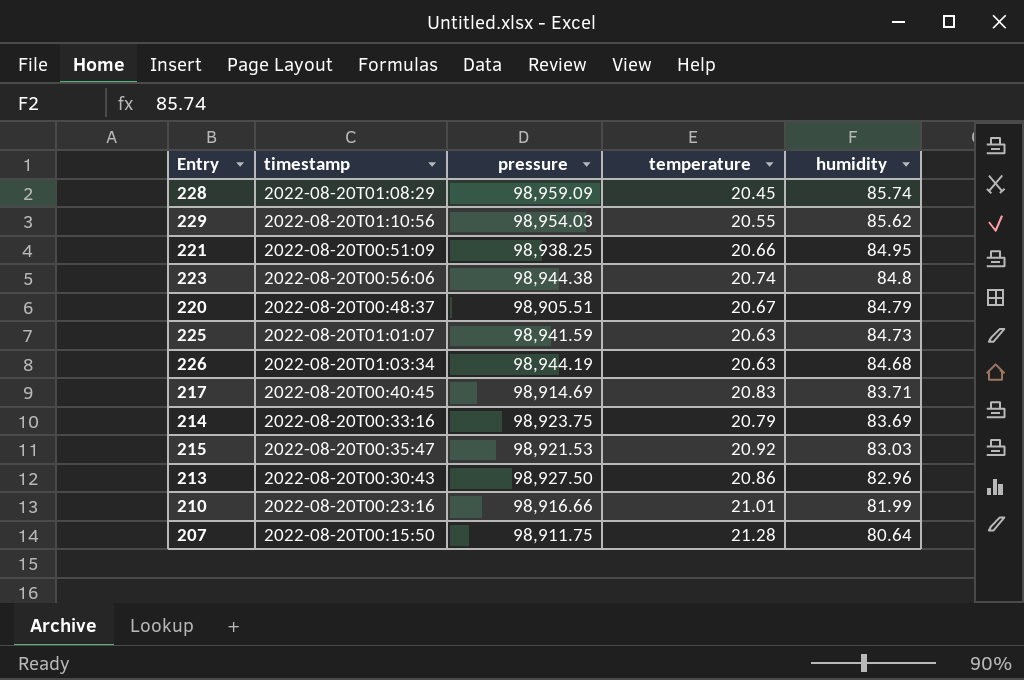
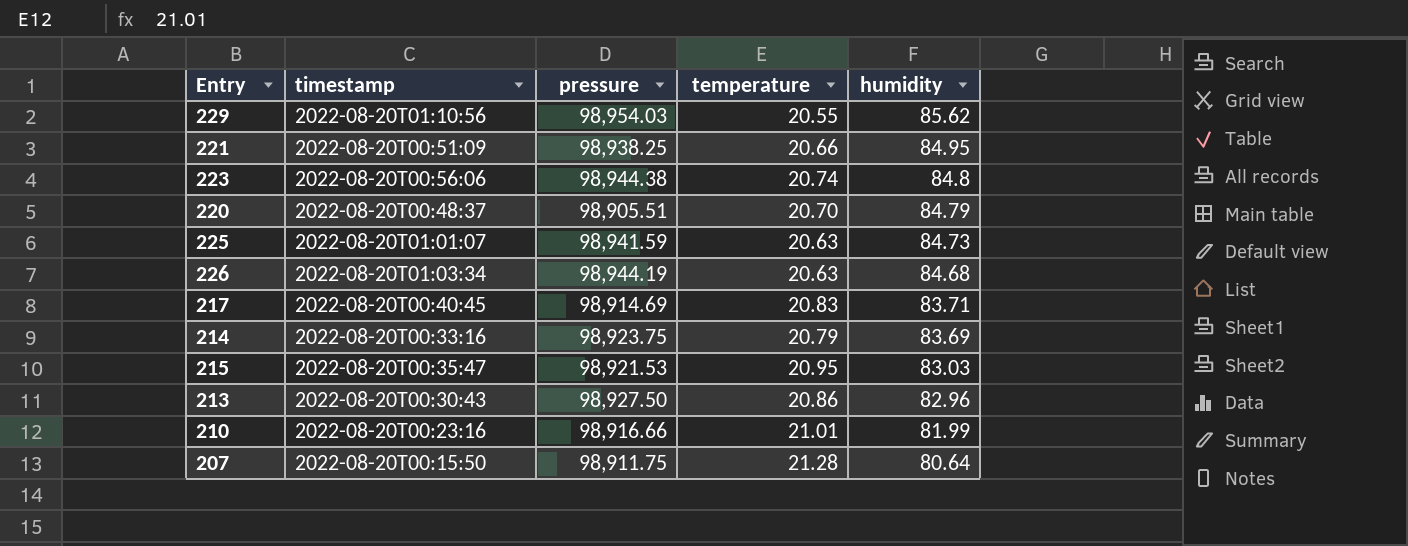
row 228: 2022-08-20T01:08:29 | 98,959.09 | 20.45 | 85.74 -> none
220 | temperature: 20.67 -> 20.70
215 | temperature: 20.92 -> 20.95

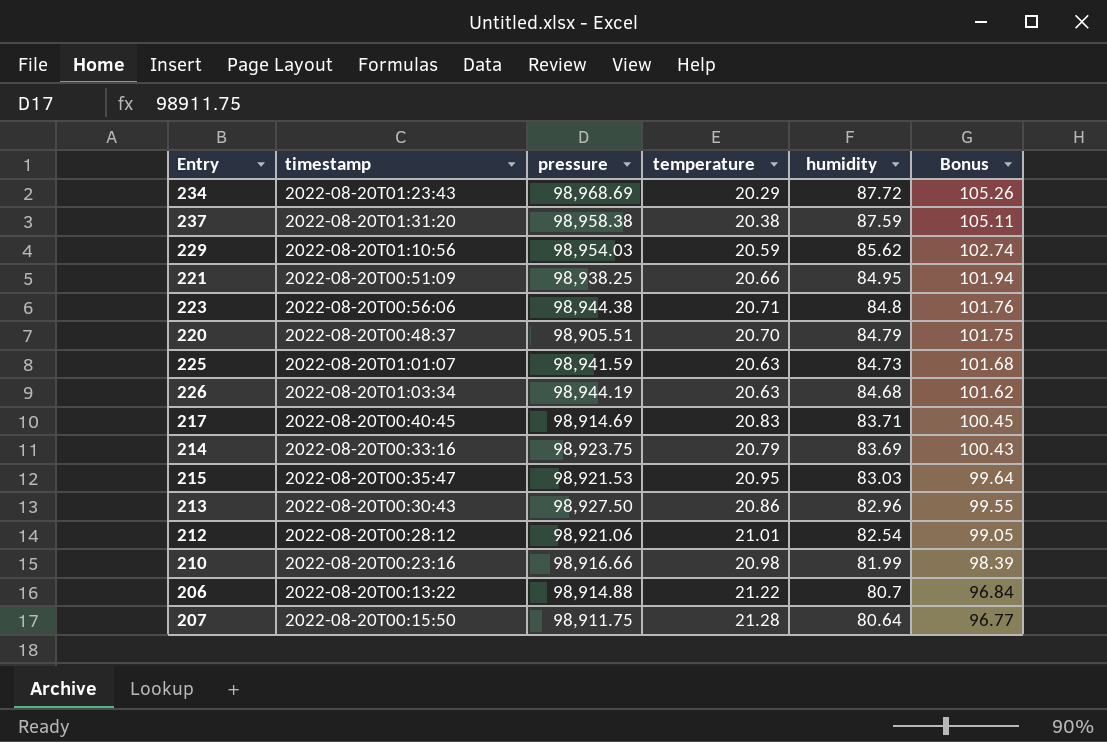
column Bonus | formula: none -> [humidity] * 1.2
row 234: none -> 2022-08-20T01:23:43 | 98,968.69 | 20.29 | 87.72 | 105.26
row 237: none -> 2022-08-20T01:31:20 | 98,958.38 | 20.38 | 87.59 | 105.11
229 | temperature: 20.55 -> 20.59
223 | temperature: 20.74 -> 20.71
row 212: none -> 2022-08-20T00:28:12 | 98,921.06 | 21.01 | 82.54 | 99.05
210 | temperature: 21.01 -> 20.98
row 206: none -> 2022-08-20T00:13:22 | 98,914.88 | 21.22 | 80.7 | 96.84

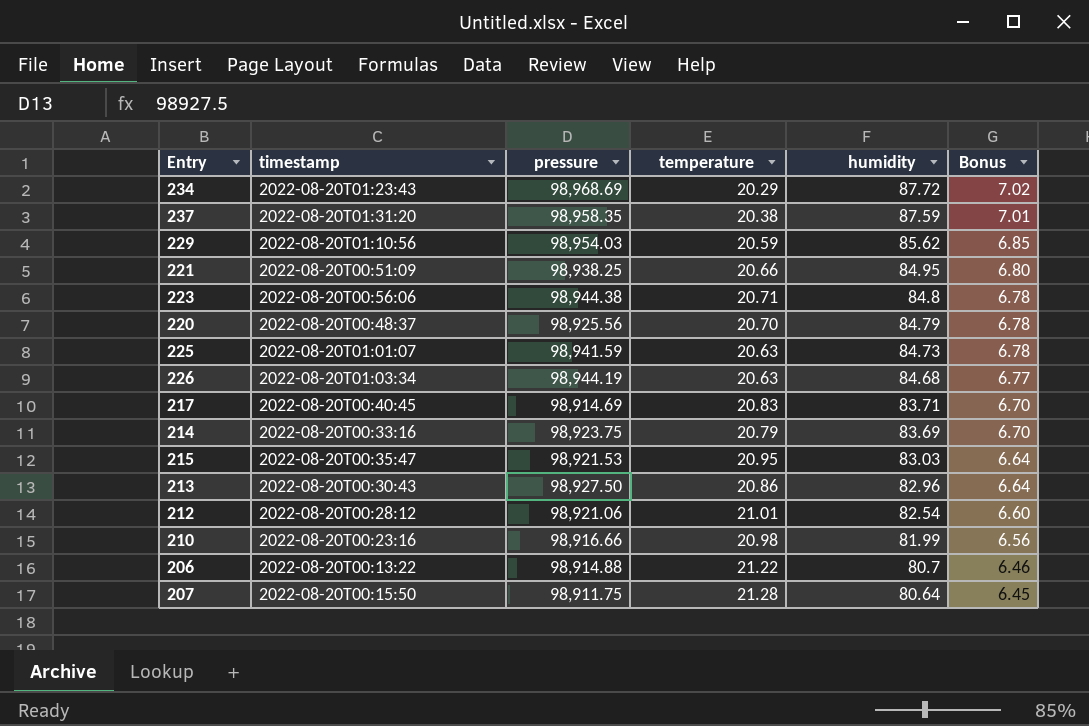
column Bonus | formula: [humidity] * 1.2 -> [humidity] * 0.08
237 | pressure: 98,958.38 -> 98,958.35
220 | pressure: 98,905.51 -> 98,925.56

